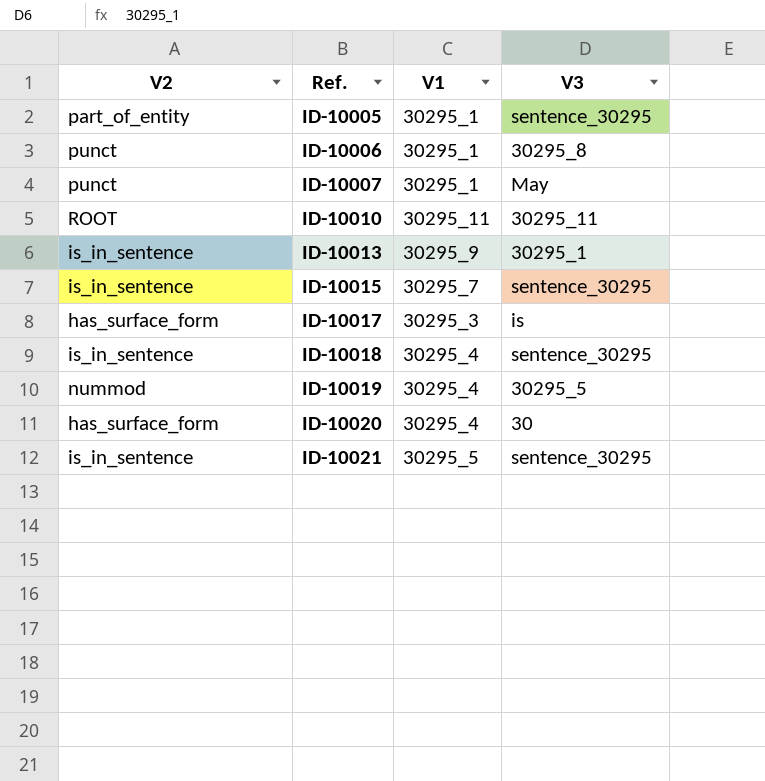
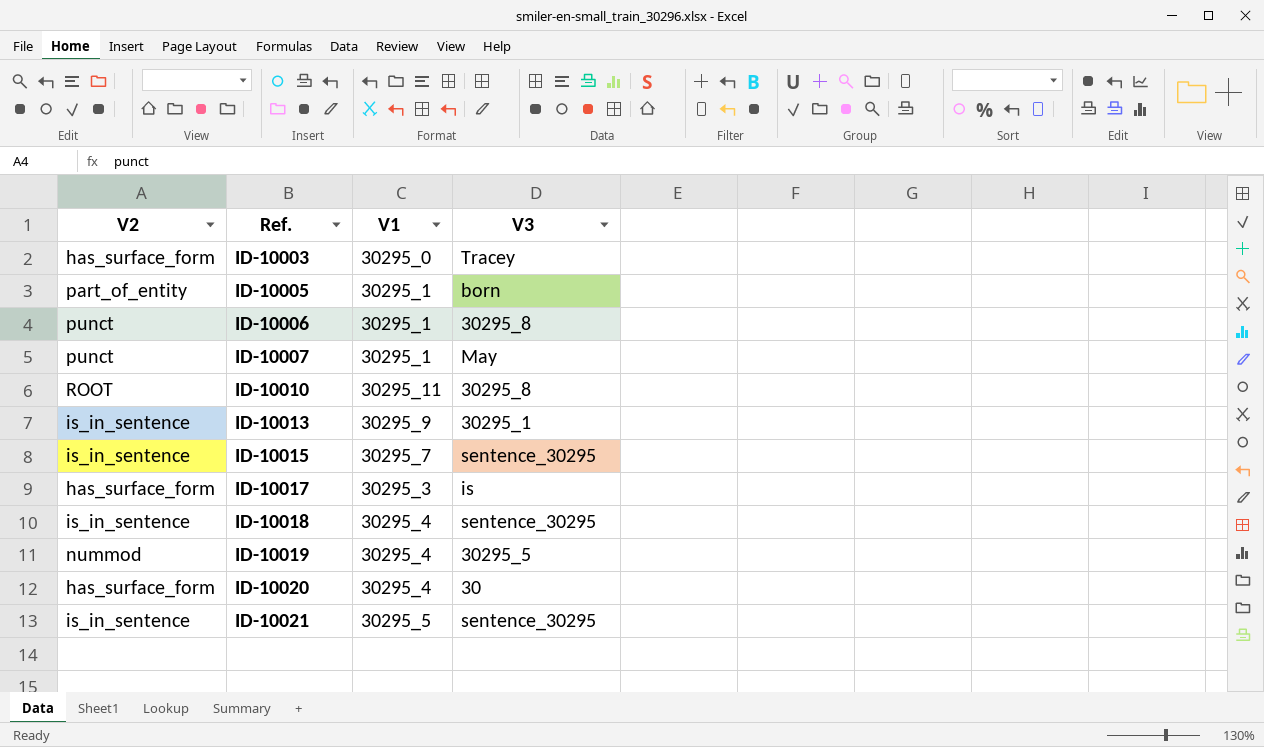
row ID-10003: none -> has_surface_form | 30295_0 | Tracey
ID-10005 | V3: sentence_30295 -> born
ID-10010 | V3: 30295_11 -> 30295_8

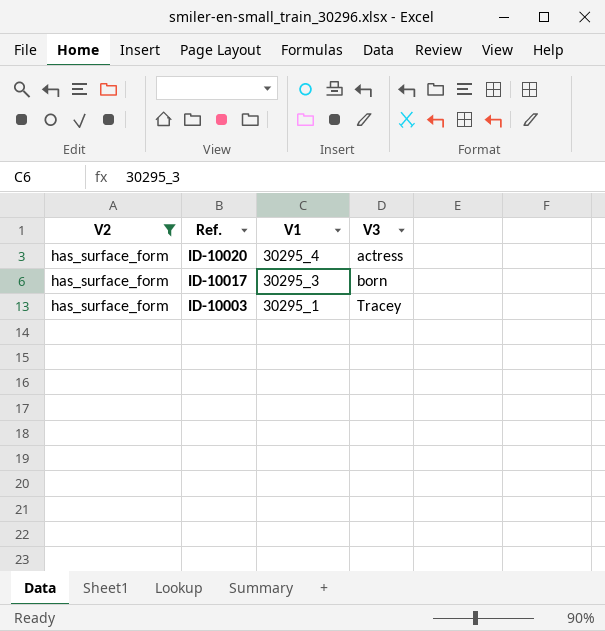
filter: none -> V2 = has_surface_form
row order: Ref. ascending -> Ref. descending
ID-10020 | V3: 30 -> actress
ID-10017 | V3: is -> born
ID-10003 | V1: 30295_0 -> 30295_1

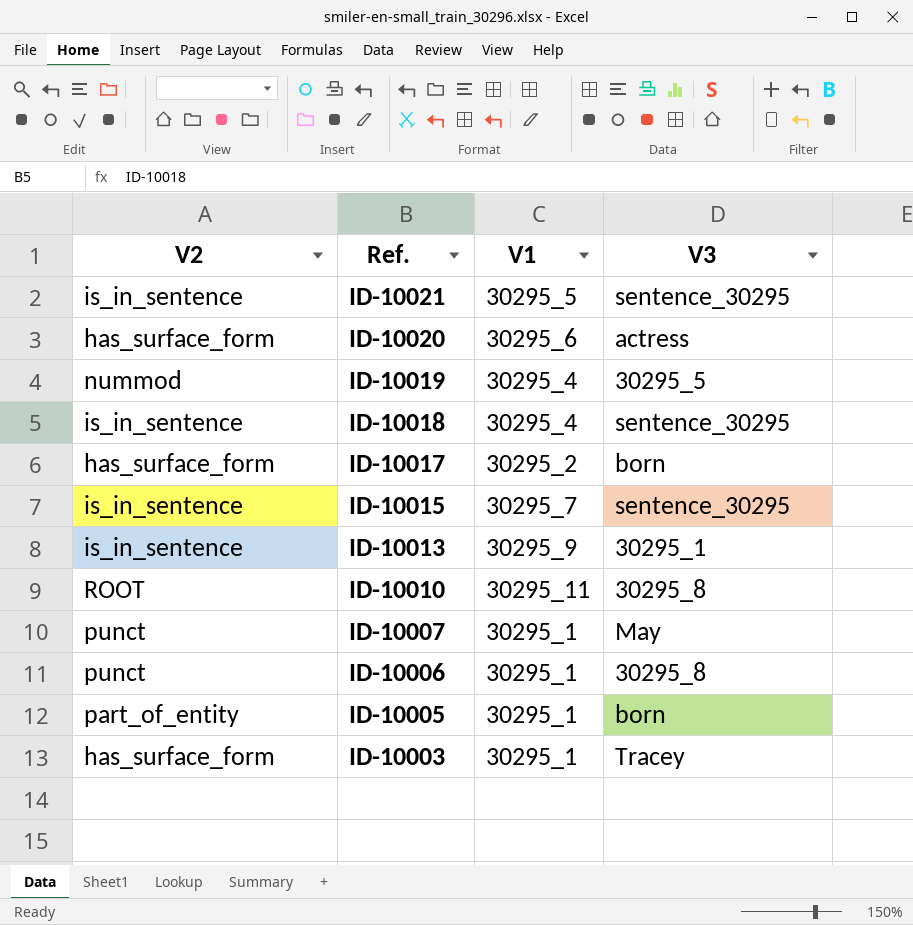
filter: V2 = has_surface_form -> none
ID-10020 | V1: 30295_4 -> 30295_6
ID-10017 | V1: 30295_3 -> 30295_2

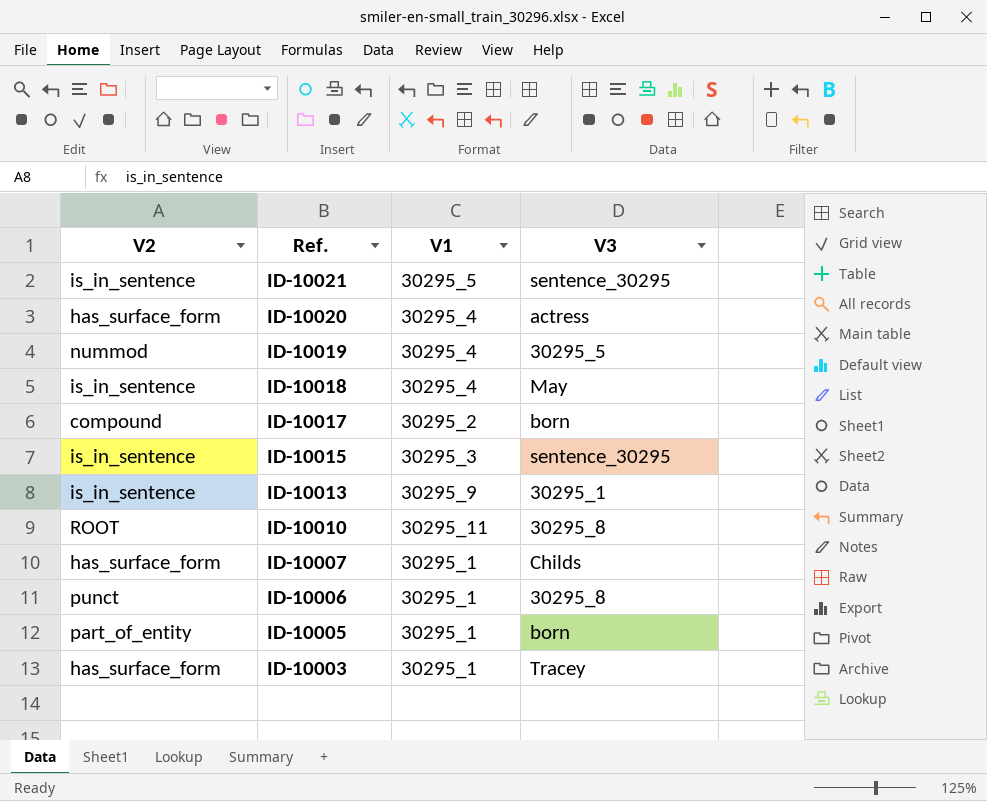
ID-10020 | V1: 30295_6 -> 30295_4
ID-10018 | V3: sentence_30295 -> May
ID-10017 | V2: has_surface_form -> compound
ID-10015 | V1: 30295_7 -> 30295_3
ID-10007 | V2: punct -> has_surface_form
ID-10007 | V3: May -> Childs

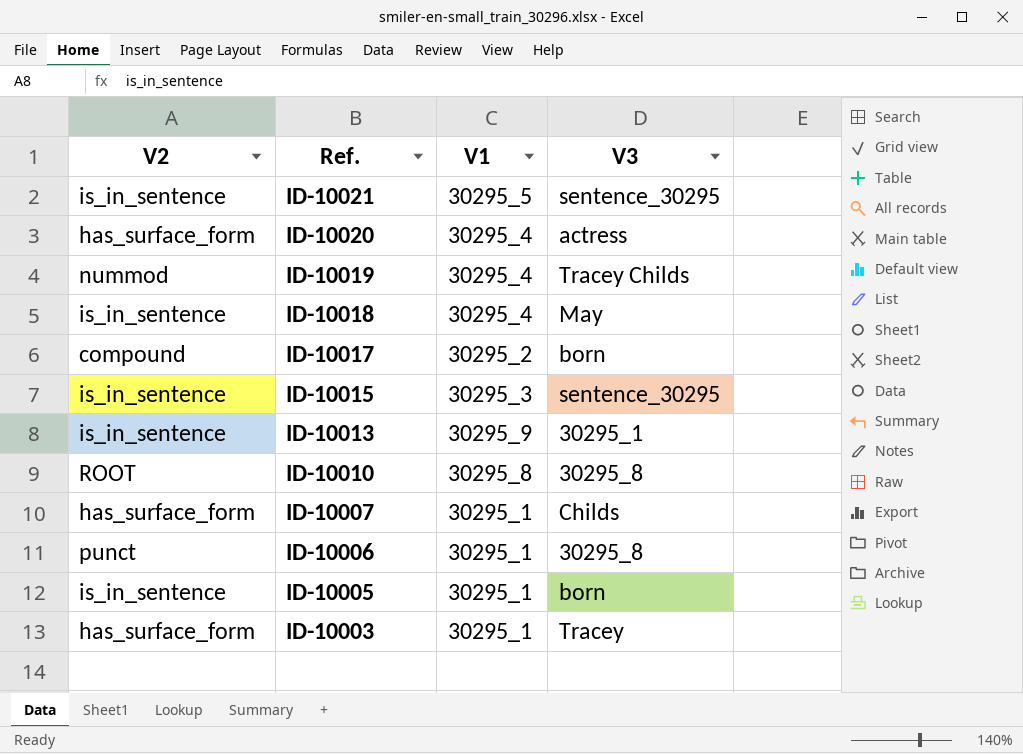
ID-10019 | V3: 30295_5 -> Tracey Childs
ID-10010 | V1: 30295_11 -> 30295_8
ID-10005 | V2: part_of_entity -> is_in_sentence

